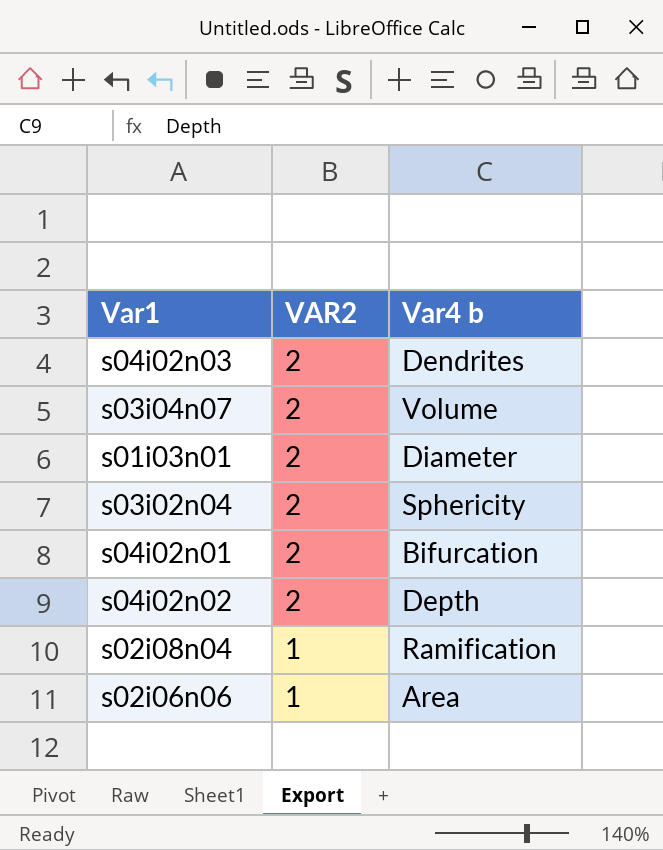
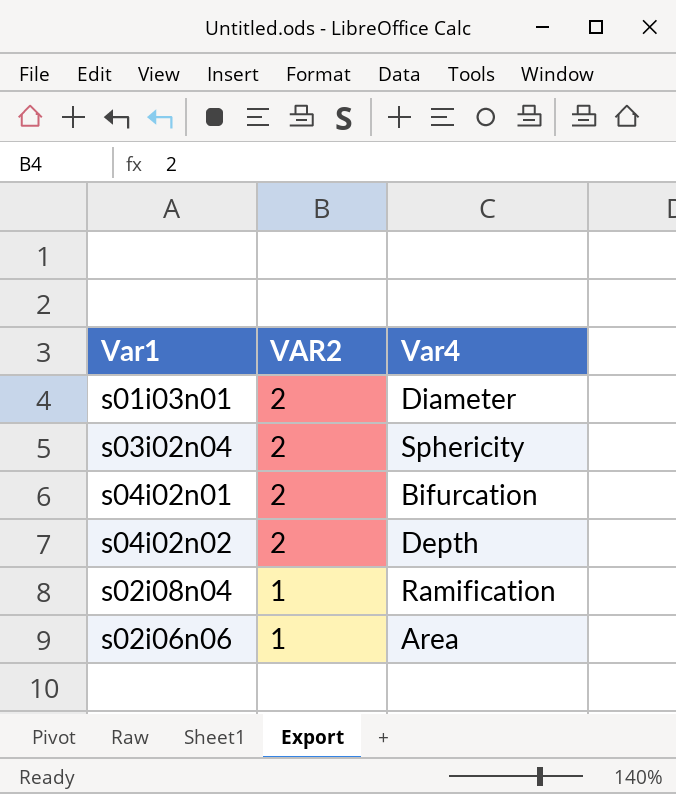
column name: Var4 b -> Var4
row s04i02n03: 2 | Dendrites -> none
row s03i04n07: 2 | Volume -> none

